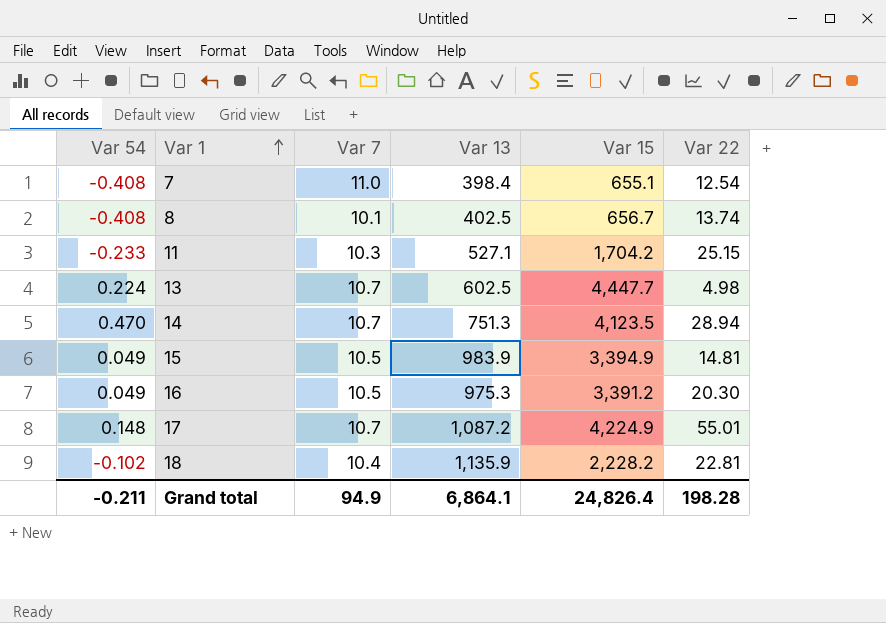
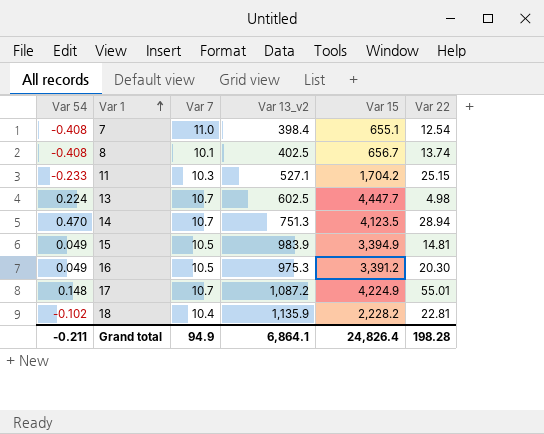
column name: Var 13 -> Var 13_v2

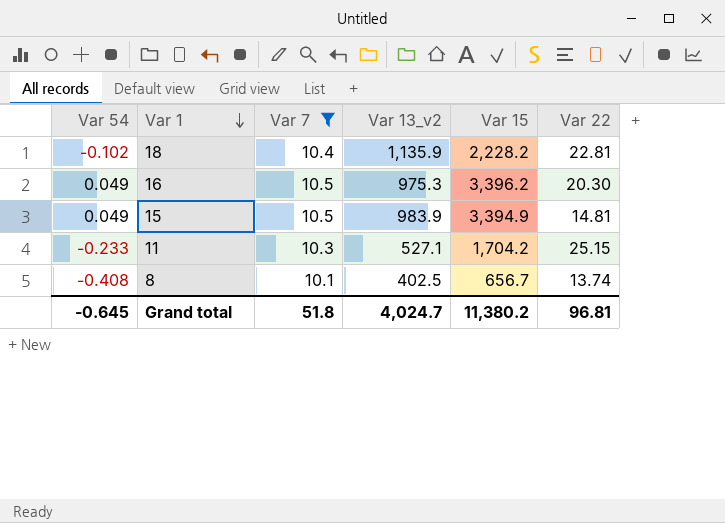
filter: none -> Var 7 <= 10.5
row order: Var 1 ascending -> Var 1 descending
16 | Var 15: 3,391.2 -> 3,396.2
Grand total | Var 54: -0.211 -> -0.645
Grand total | Var 7: 94.9 -> 51.8
Grand total | Var 13_v2: 6,864.1 -> 4,024.7
Grand total | Var 15: 24,826.4 -> 11,380.2
Grand total | Var 22: 198.28 -> 96.81

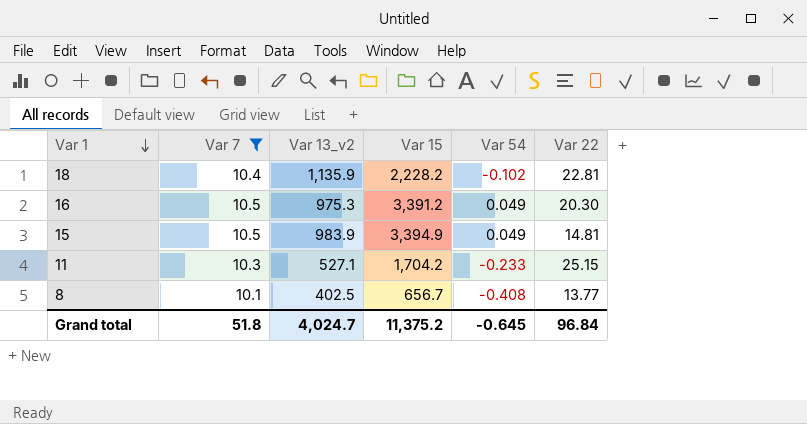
column Var 54 | position: 1 -> 5
16 | Var 15: 3,396.2 -> 3,391.2
8 | Var 22: 13.74 -> 13.77
Grand total | Var 15: 11,380.2 -> 11,375.2
Grand total | Var 22: 96.81 -> 96.84

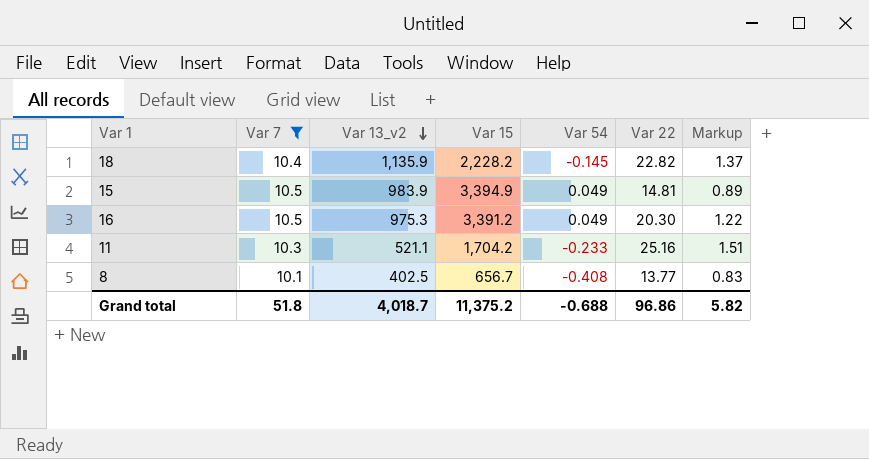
row order: Var 1 descending -> Var 13_v2 descending
column Markup | formula: none -> [Var 22] * 0.06
18 | Var 54: -0.102 -> -0.145
18 | Var 22: 22.81 -> 22.82
11 | Var 13_v2: 527.1 -> 521.1
11 | Var 22: 25.15 -> 25.16
Grand total | Var 13_v2: 4,024.7 -> 4,018.7
Grand total | Var 54: -0.645 -> -0.688
Grand total | Var 22: 96.84 -> 96.86

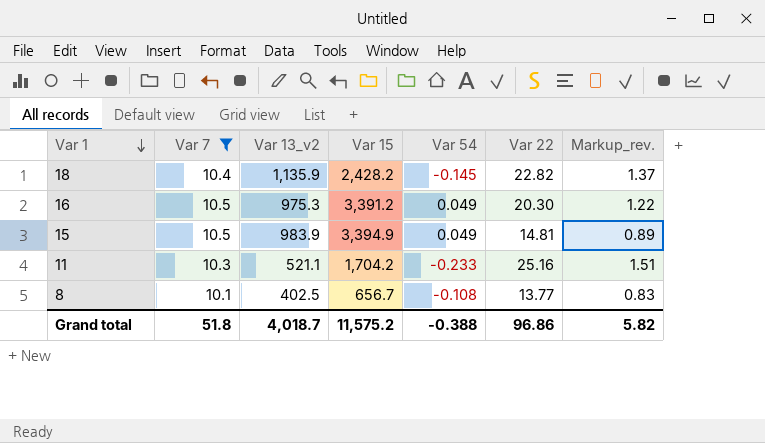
row order: Var 13_v2 descending -> Var 1 descending
column name: Markup -> Markup_rev.
18 | Var 15: 2,228.2 -> 2,428.2
8 | Var 54: -0.408 -> -0.108
Grand total | Var 15: 11,375.2 -> 11,575.2
Grand total | Var 54: -0.688 -> -0.388

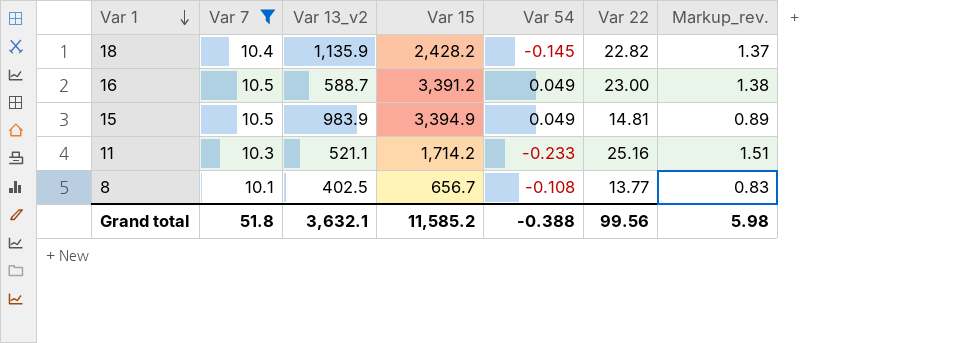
16 | Var 13_v2: 975.3 -> 588.7
16 | Var 22: 20.30 -> 23.00
16 | Markup_rev.: 1.22 -> 1.38
11 | Var 15: 1,704.2 -> 1,714.2
Grand total | Var 13_v2: 4,018.7 -> 3,632.1
Grand total | Var 15: 11,575.2 -> 11,585.2
Grand total | Var 22: 96.86 -> 99.56
Grand total | Markup_rev.: 5.82 -> 5.98

